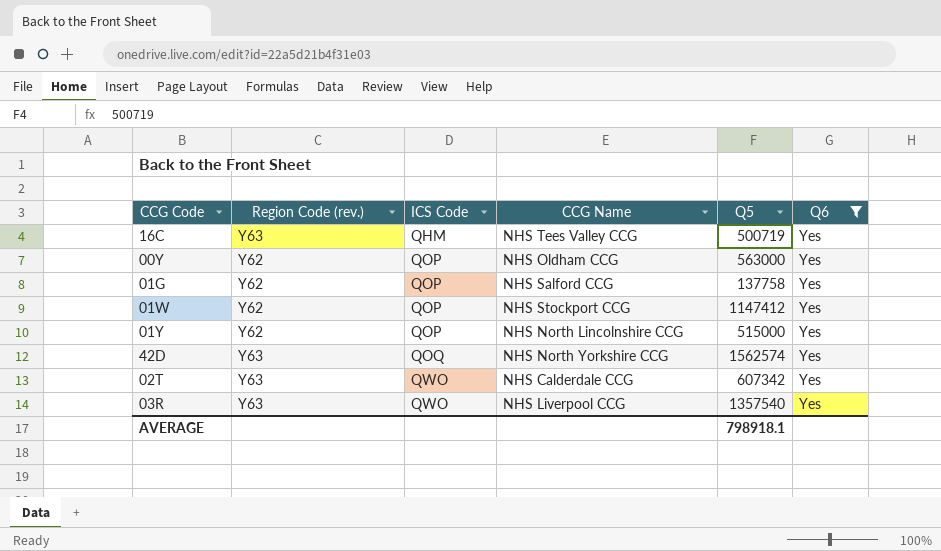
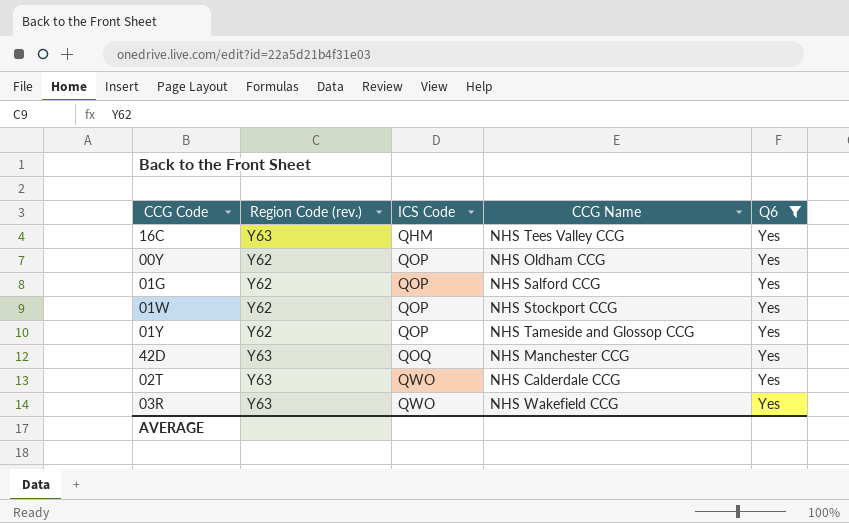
column Q5 | position: 5 -> none
01Y | CCG Name: NHS North Lincolnshire CCG -> NHS Tameside and Glossop CCG
42D | CCG Name: NHS North Yorkshire CCG -> NHS Manchester CCG
03R | CCG Name: NHS Liverpool CCG -> NHS Wakefield CCG

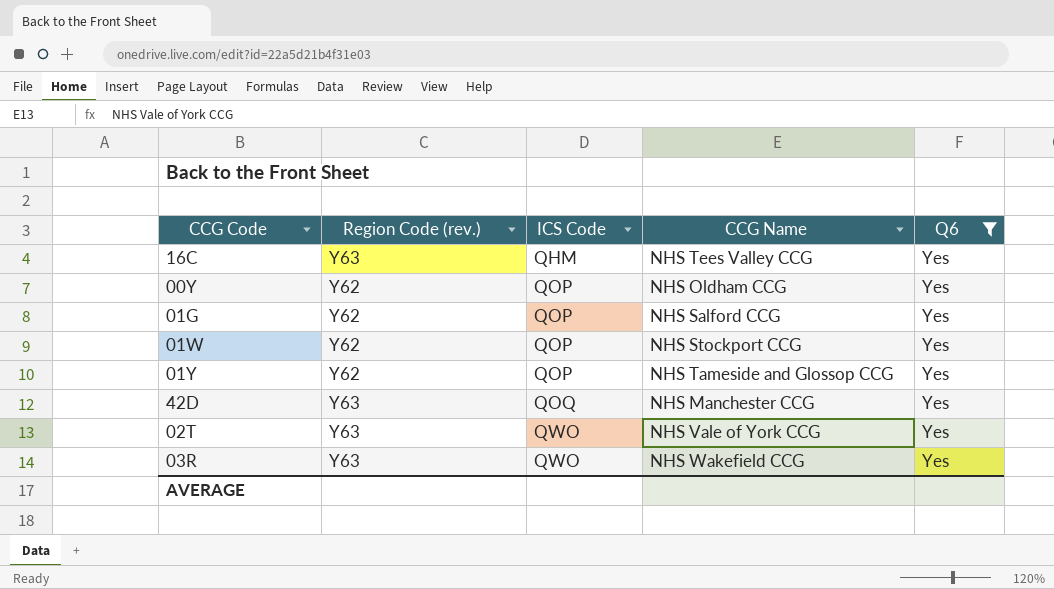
02T | CCG Name: NHS Calderdale CCG -> NHS Vale of York CCG

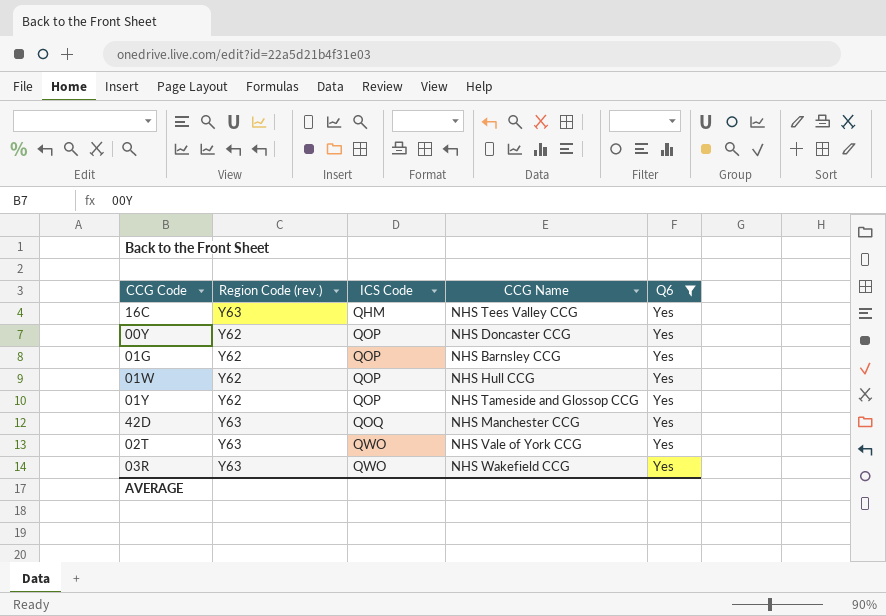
00Y | CCG Name: NHS Oldham CCG -> NHS Doncaster CCG
01G | CCG Name: NHS Salford CCG -> NHS Barnsley CCG
01W | CCG Name: NHS Stockport CCG -> NHS Hull CCG

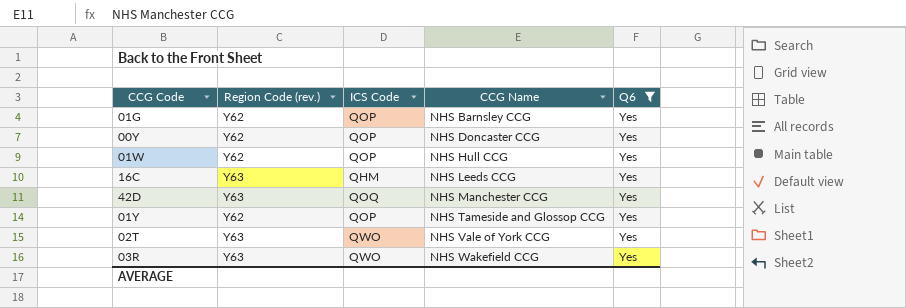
row order: ICS Code ascending -> CCG Name ascending
16C | CCG Name: NHS Tees Valley CCG -> NHS Leeds CCG

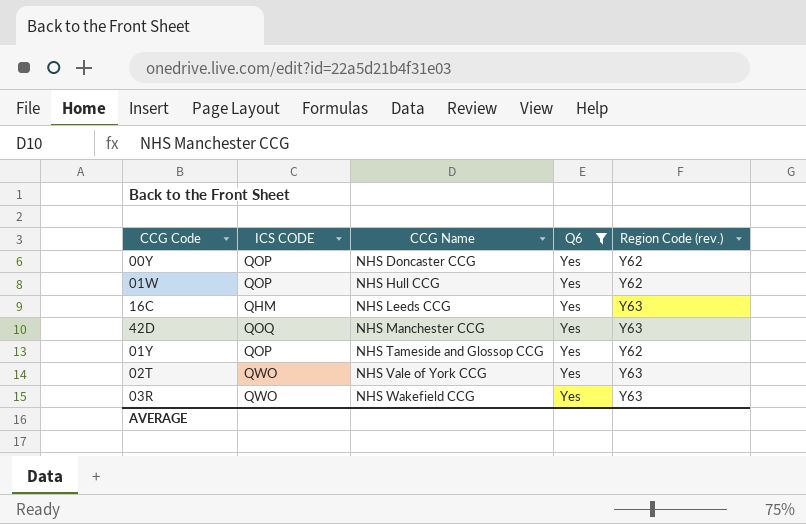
column name: ICS Code -> ICS CODE
column Region Code (rev.) | position: 2 -> 5
row 01G: Y62 | QOP | NHS Barnsley CCG | Yes -> none

